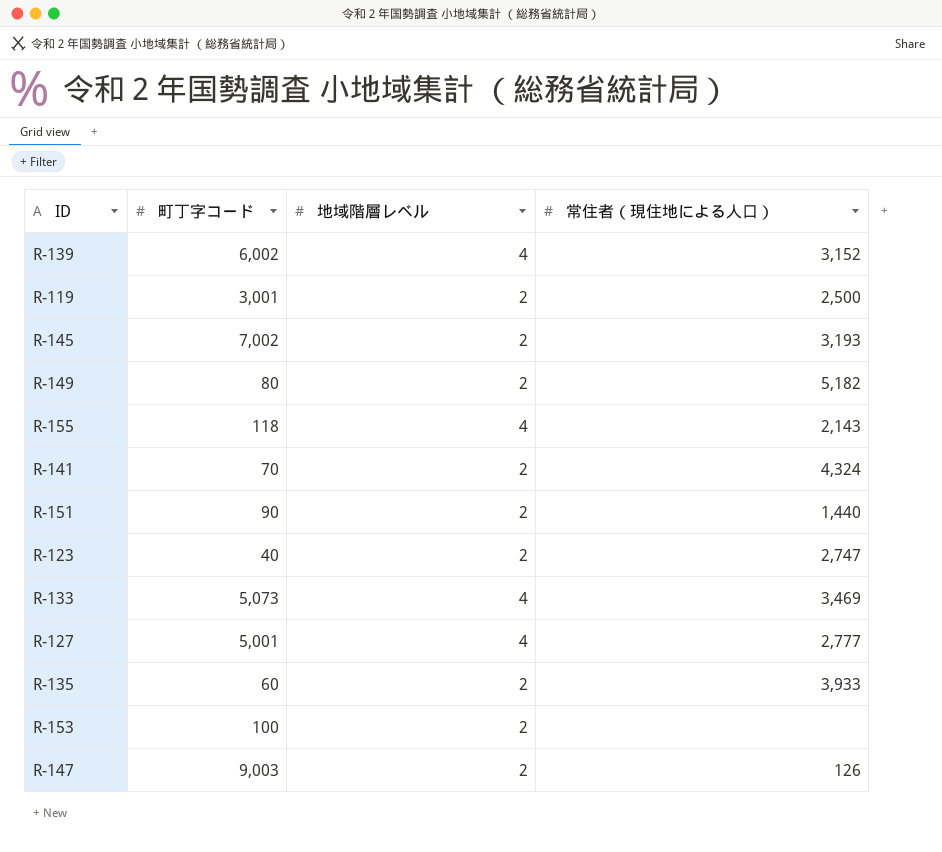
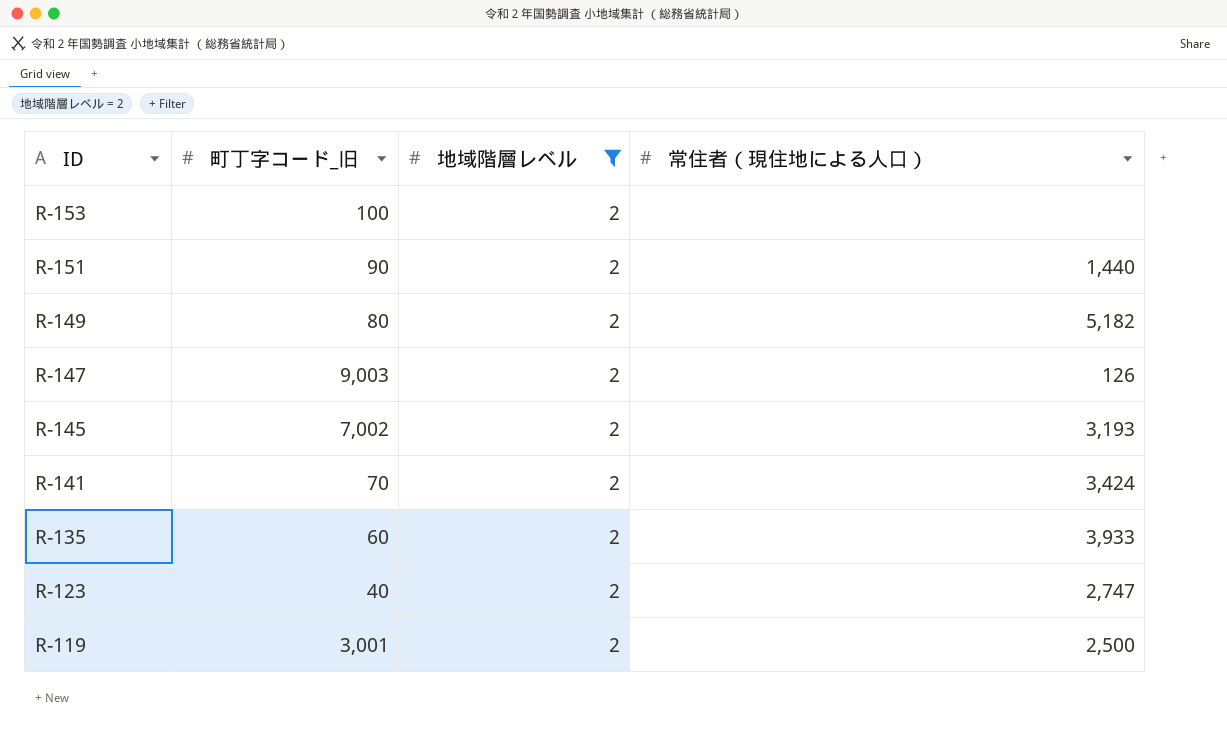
filter: none -> 地域階層レベル = 2
row order: none -> ID descending
column name: 町丁字コード -> 町丁字コード_旧
R-141 | 常住者（現住地による人口）: 4,324 -> 3,424

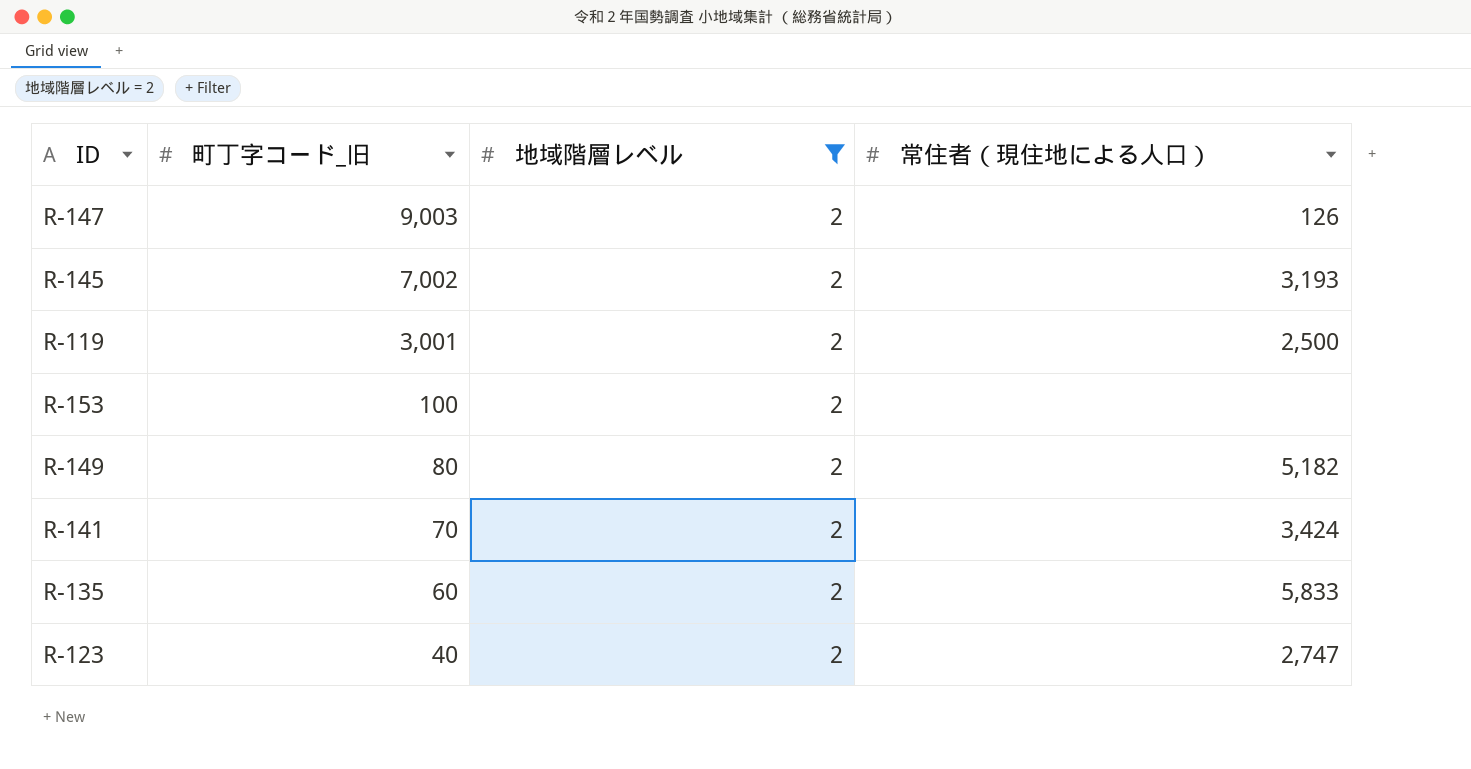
row order: ID descending -> 町丁字コード_旧 descending
row R-151: 90 | 2 | 1,440 -> none
R-135 | 常住者（現住地による人口）: 3,933 -> 5,833

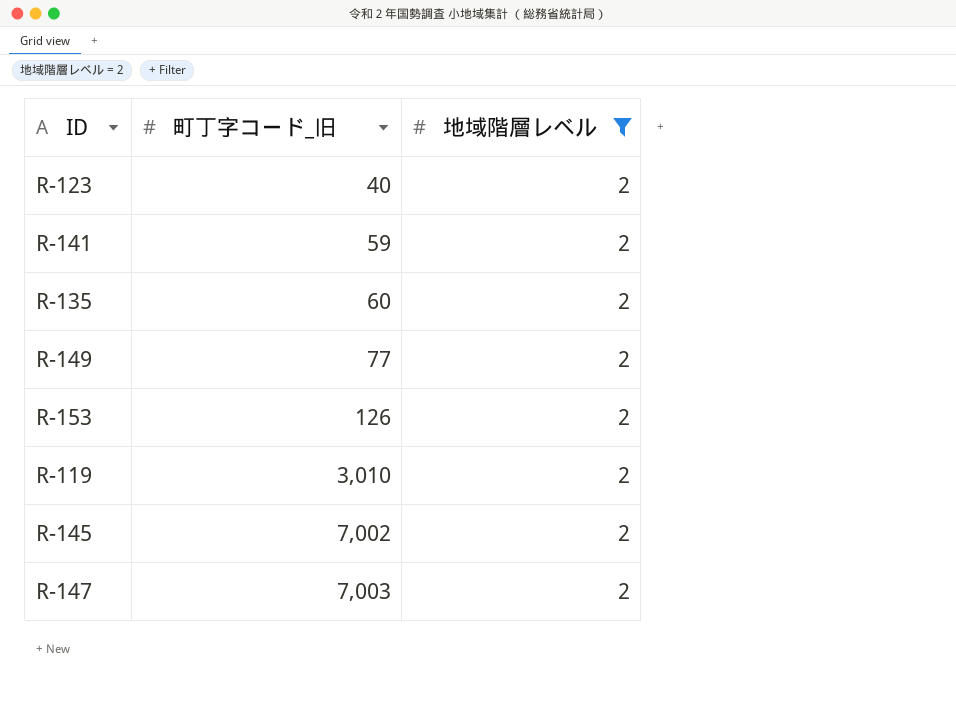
row order: 町丁字コード_旧 descending -> 町丁字コード_旧 ascending
column 常住者（現住地による人口） | position: 4 -> none
R-141 | 町丁字コード_旧: 70 -> 59
R-149 | 町丁字コード_旧: 80 -> 77
R-153 | 町丁字コード_旧: 100 -> 126
R-119 | 町丁字コード_旧: 3,001 -> 3,010
R-147 | 町丁字コード_旧: 9,003 -> 7,003

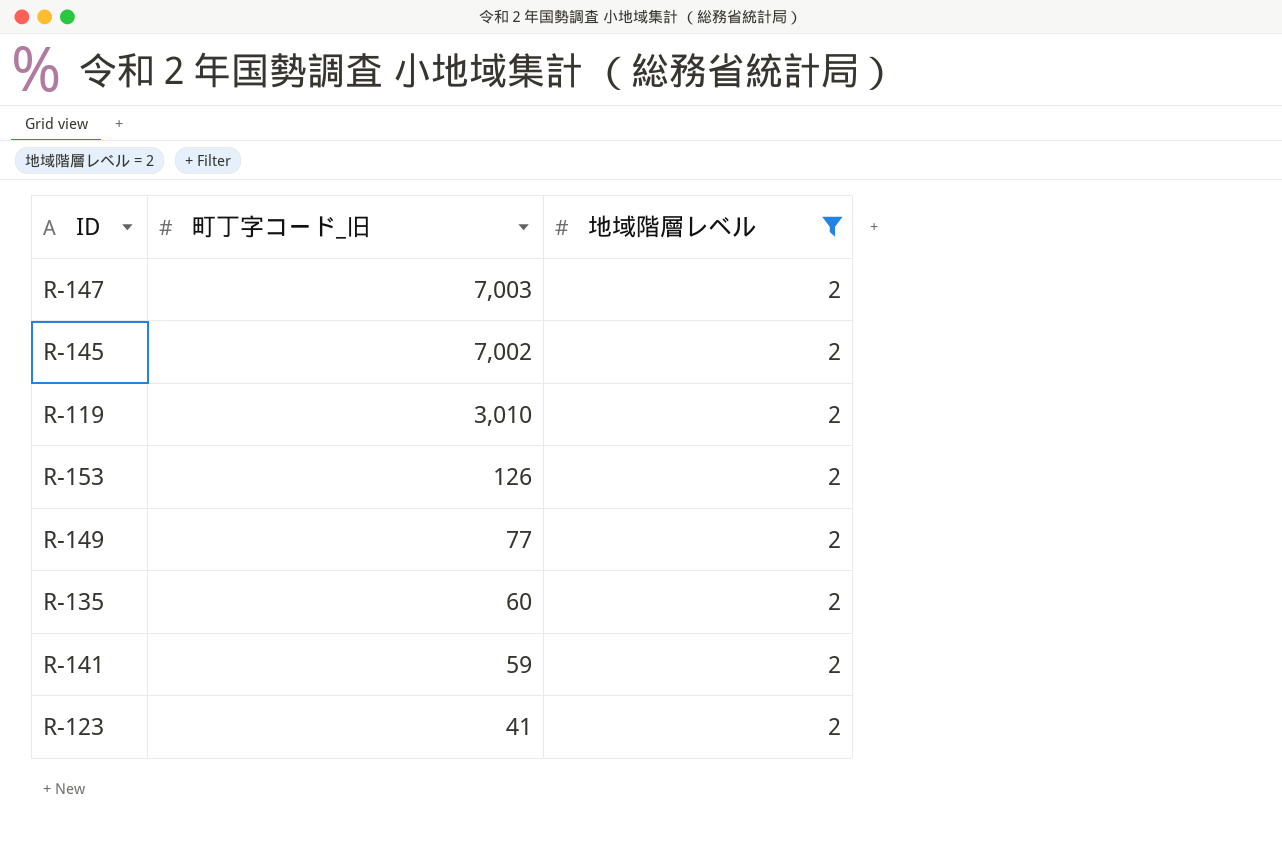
row order: 町丁字コード_旧 ascending -> 町丁字コード_旧 descending
R-123 | 町丁字コード_旧: 40 -> 41

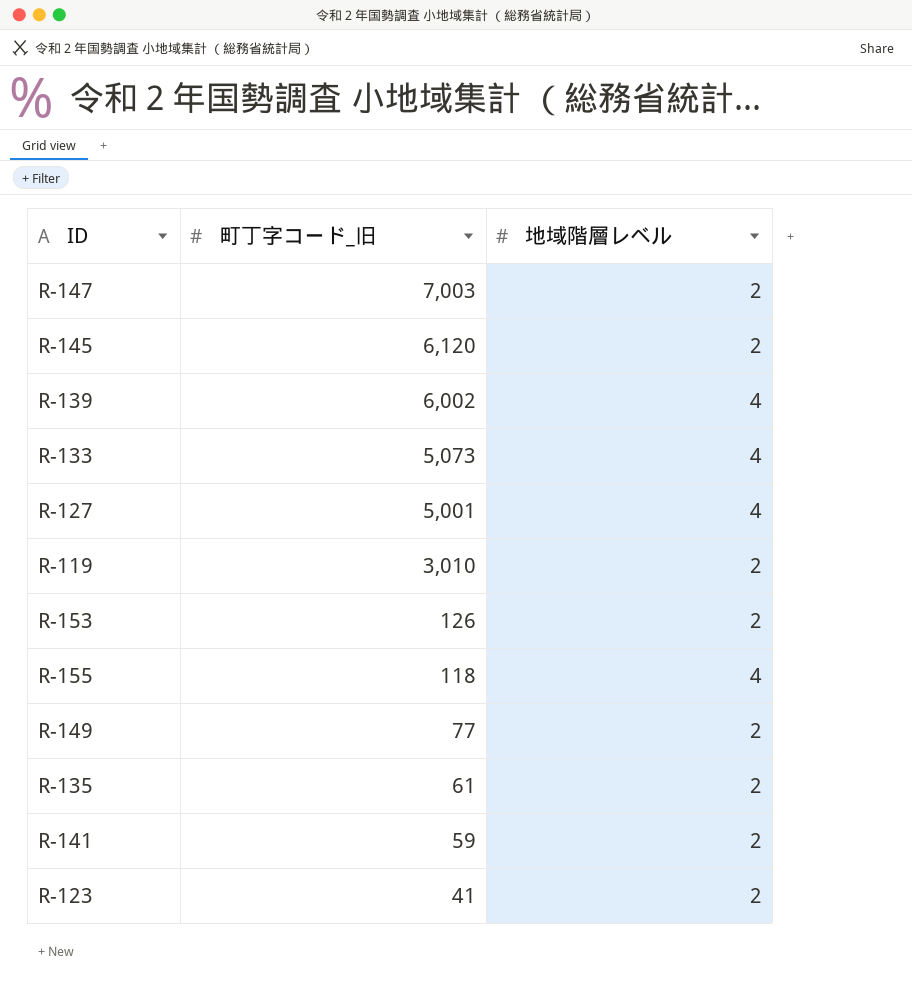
filter: 地域階層レベル = 2 -> none
R-145 | 町丁字コード_旧: 7,002 -> 6,120
R-135 | 町丁字コード_旧: 60 -> 61

